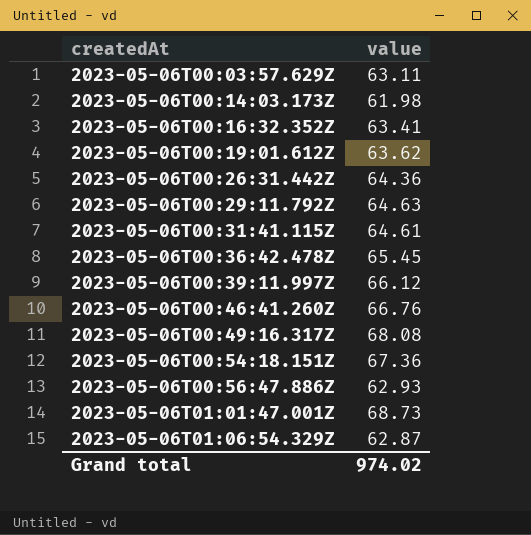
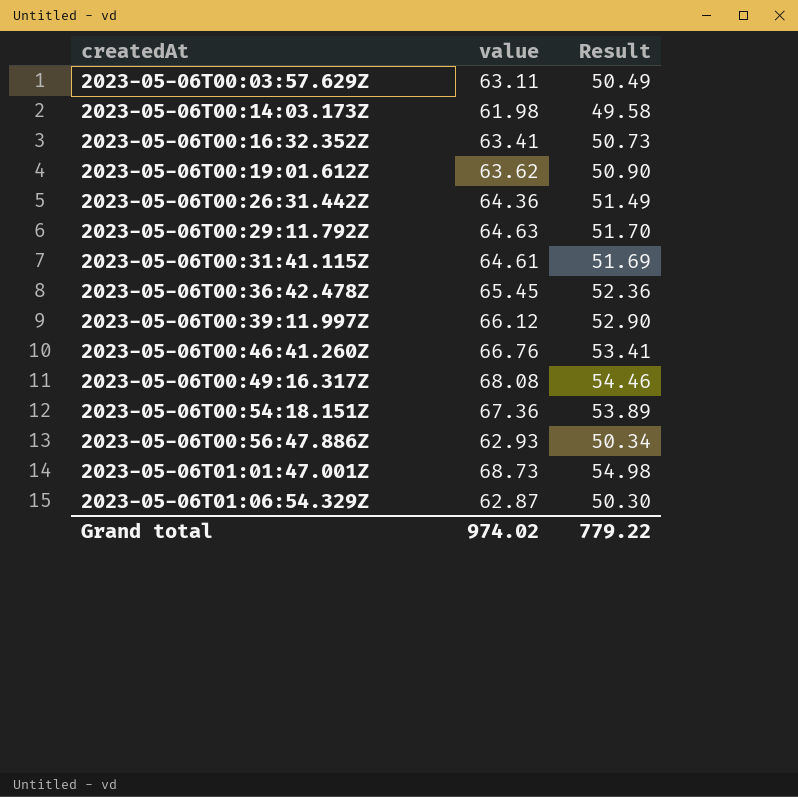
column Result | formula: none -> [value] * 0.8

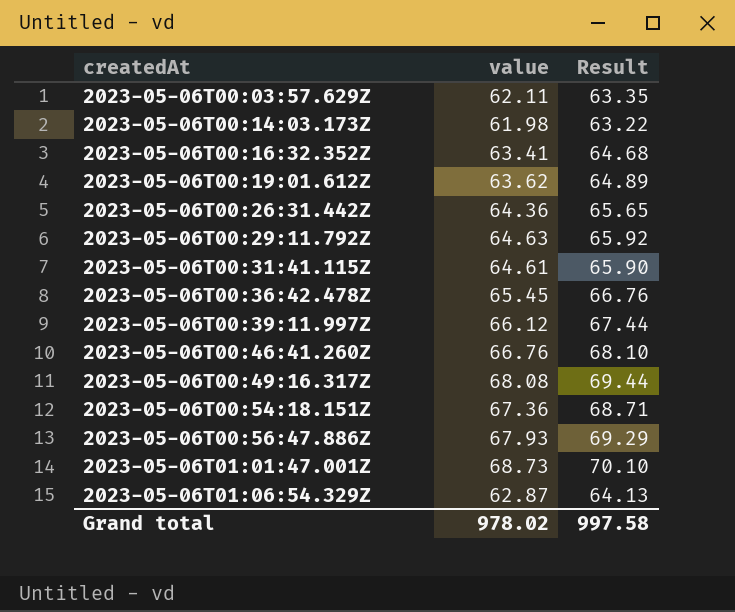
column Result | formula: [value] * 0.8 -> [value] * 1.02
2023-05-06T00:03:57.629Z | value: 63.11 -> 62.11
2023-05-06T00:56:47.886Z | value: 62.93 -> 67.93
Grand total | value: 974.02 -> 978.02
Grand total | Result: 779.22 -> 997.58

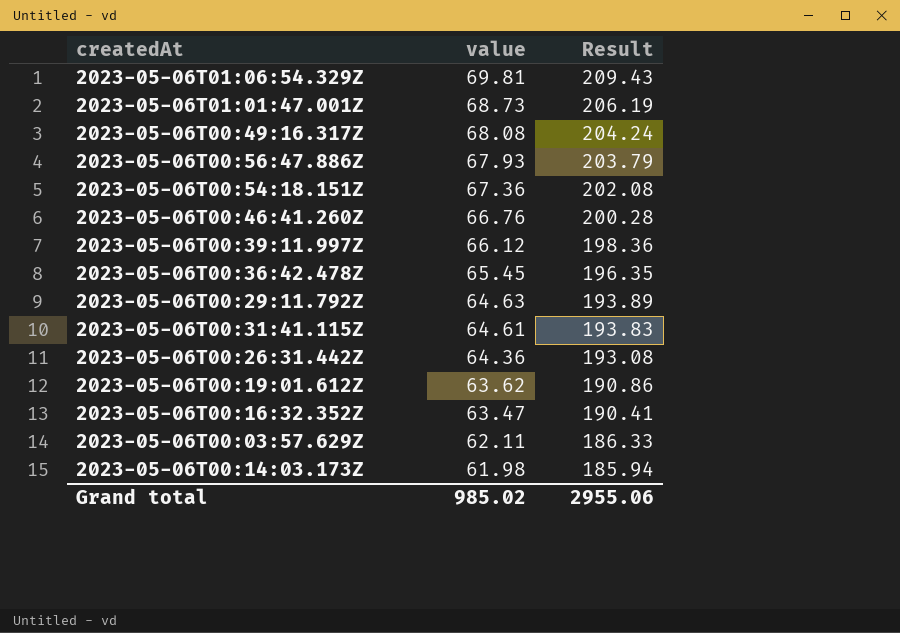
row order: createdAt ascending -> value descending
column Result | formula: [value] * 1.02 -> [value] * 3
2023-05-06T01:06:54.329Z | value: 62.87 -> 69.81
2023-05-06T00:16:32.352Z | value: 63.41 -> 63.47
Grand total | value: 978.02 -> 985.02
Grand total | Result: 997.58 -> 2955.06

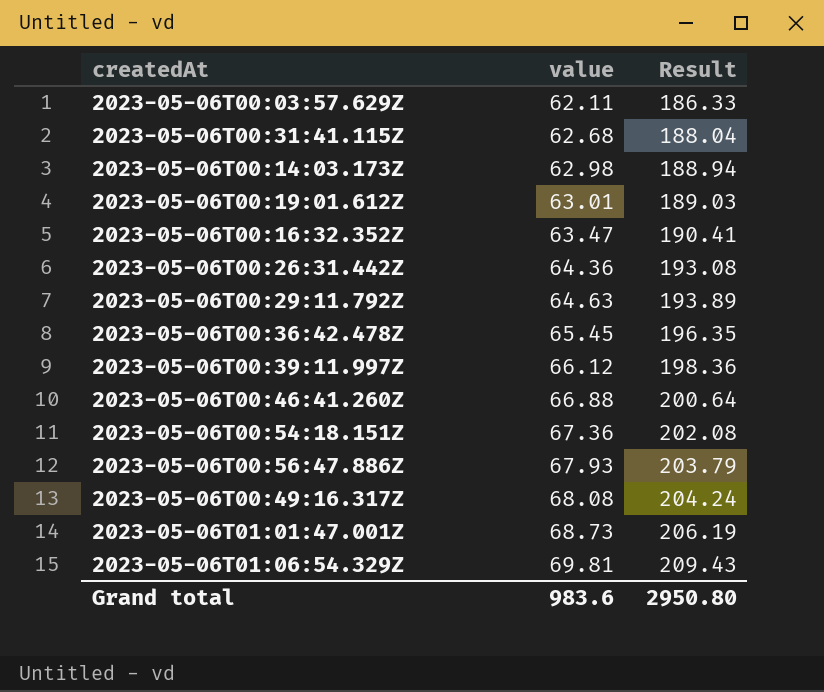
row order: value descending -> value ascending
2023-05-06T00:31:41.115Z | value: 64.61 -> 62.68
2023-05-06T00:31:41.115Z | Result: 193.83 -> 188.04
2023-05-06T00:14:03.173Z | value: 61.98 -> 62.98
2023-05-06T00:14:03.173Z | Result: 185.94 -> 188.94
2023-05-06T00:19:01.612Z | value: 63.62 -> 63.01
2023-05-06T00:19:01.612Z | Result: 190.86 -> 189.03
2023-05-06T00:46:41.260Z | value: 66.76 -> 66.88
2023-05-06T00:46:41.260Z | Result: 200.28 -> 200.64
Grand total | value: 985.02 -> 983.6
Grand total | Result: 2955.06 -> 2950.80

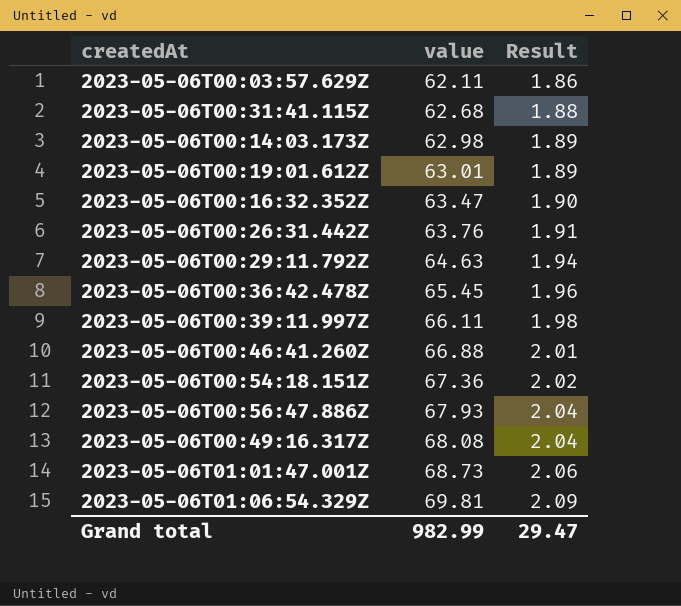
column Result | formula: [value] * 3 -> [value] * 0.03
2023-05-06T00:26:31.442Z | value: 64.36 -> 63.76
2023-05-06T00:39:11.997Z | value: 66.12 -> 66.11
Grand total | value: 983.6 -> 982.99
Grand total | Result: 2950.80 -> 29.47

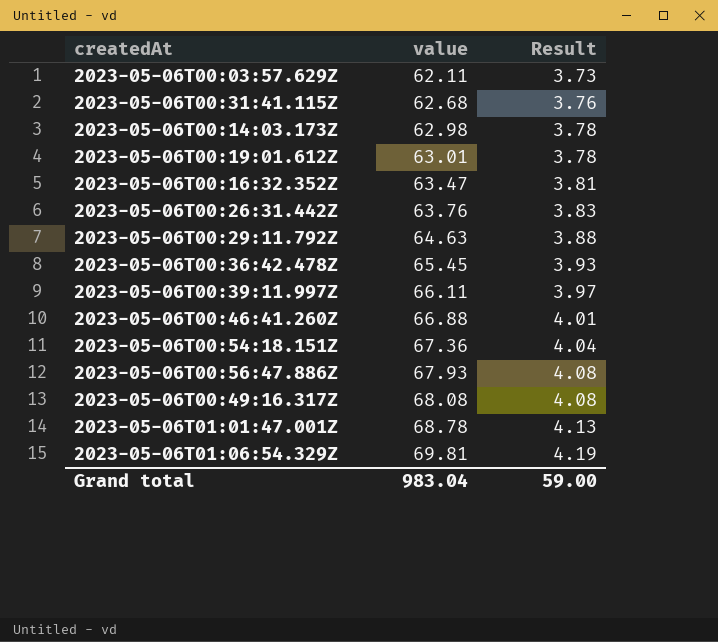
column Result | formula: [value] * 0.03 -> [value] * 0.06
2023-05-06T01:01:47.001Z | value: 68.73 -> 68.78
Grand total | value: 982.99 -> 983.04
Grand total | Result: 29.47 -> 59.00

